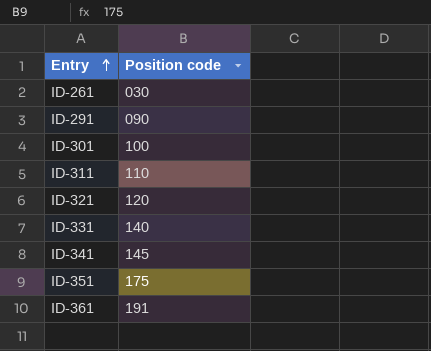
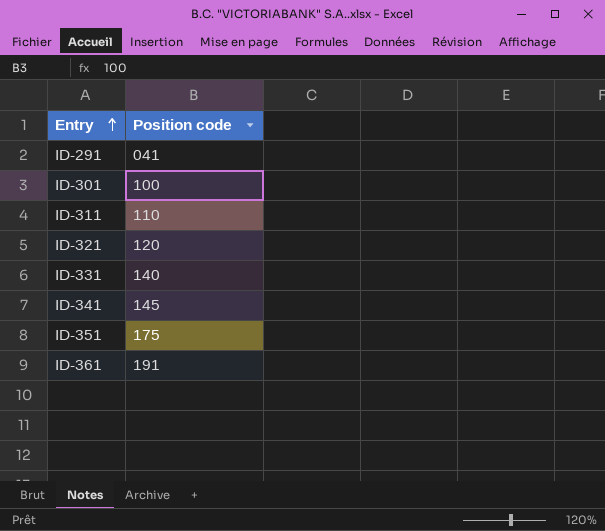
row ID-261: 030 -> none
ID-291 | Position code: 090 -> 041

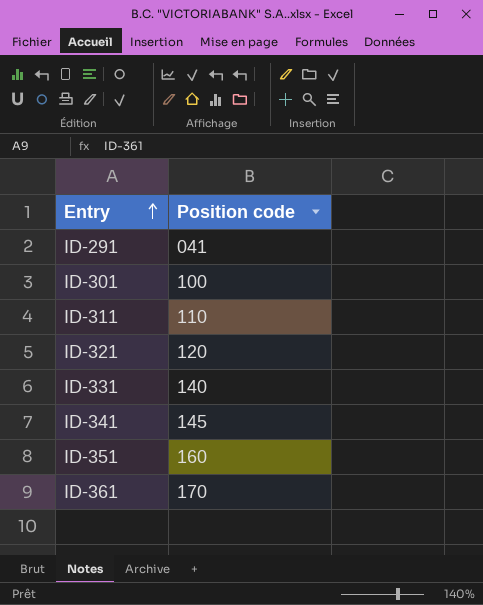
ID-351 | Position code: 175 -> 160
ID-361 | Position code: 191 -> 170

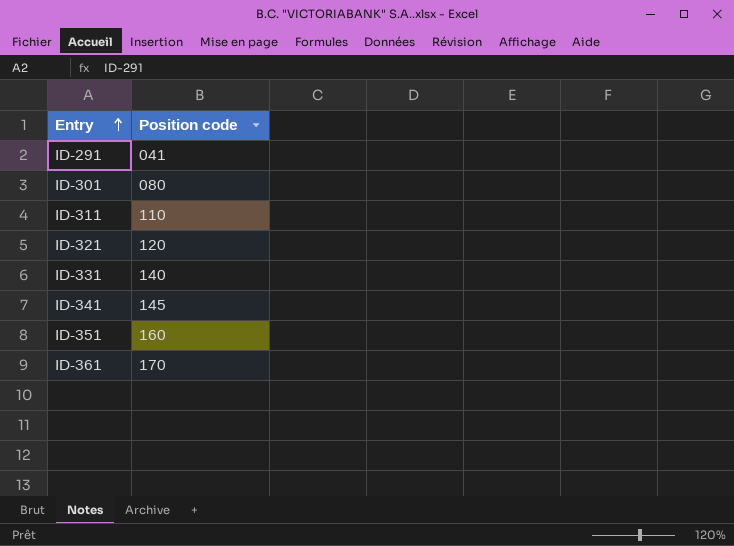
ID-301 | Position code: 100 -> 080

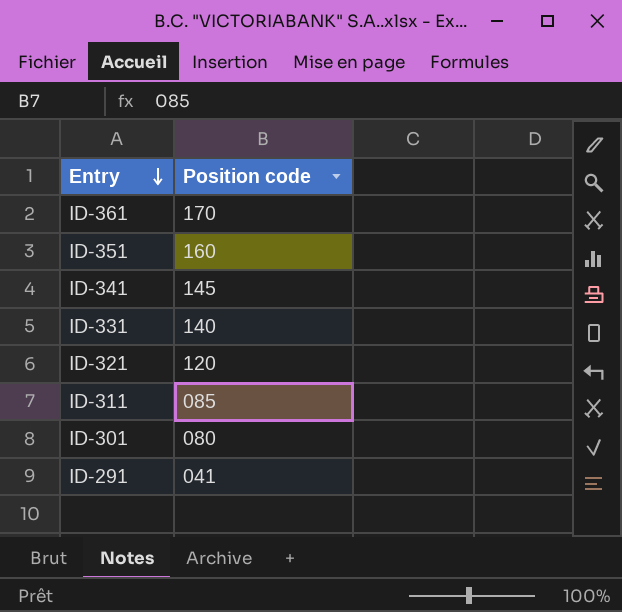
row order: Entry ascending -> Entry descending
ID-311 | Position code: 110 -> 085

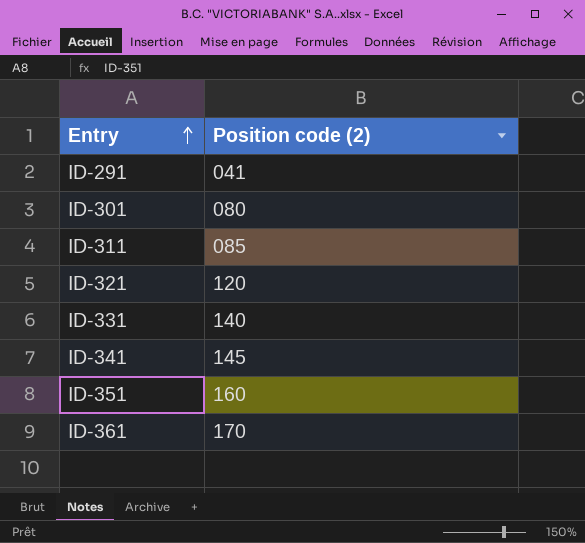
row order: Entry descending -> Entry ascending
column name: Position code -> Position code (2)

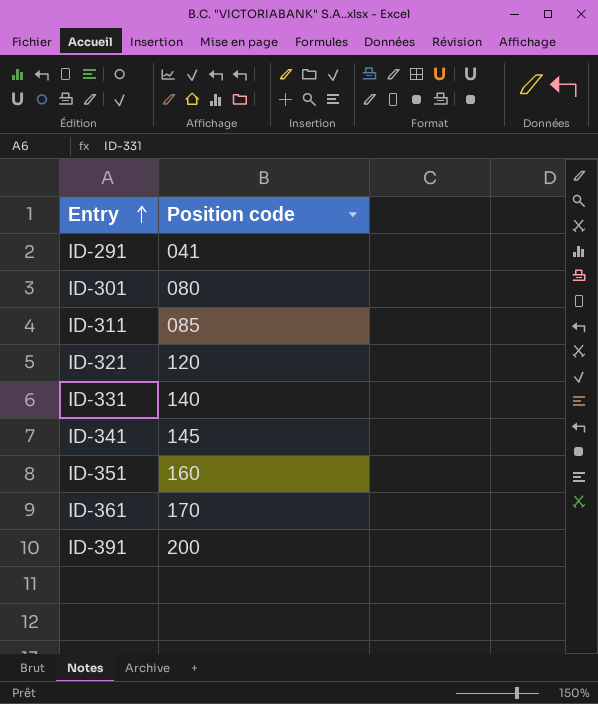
column name: Position code (2) -> Position code
row ID-391: none -> 200

